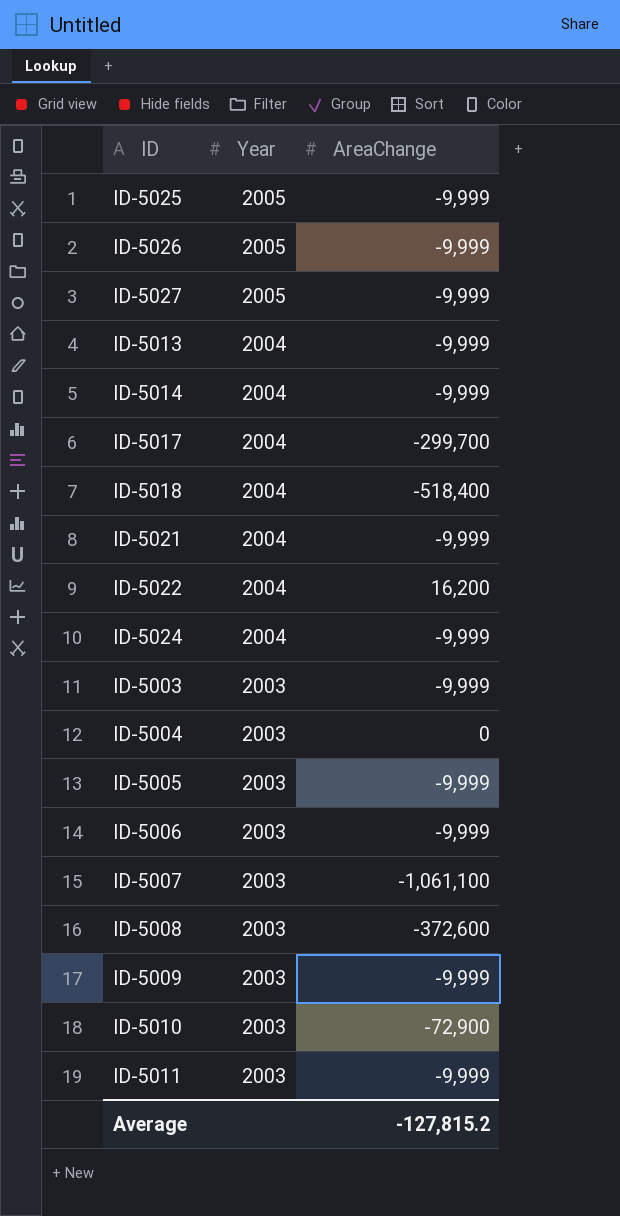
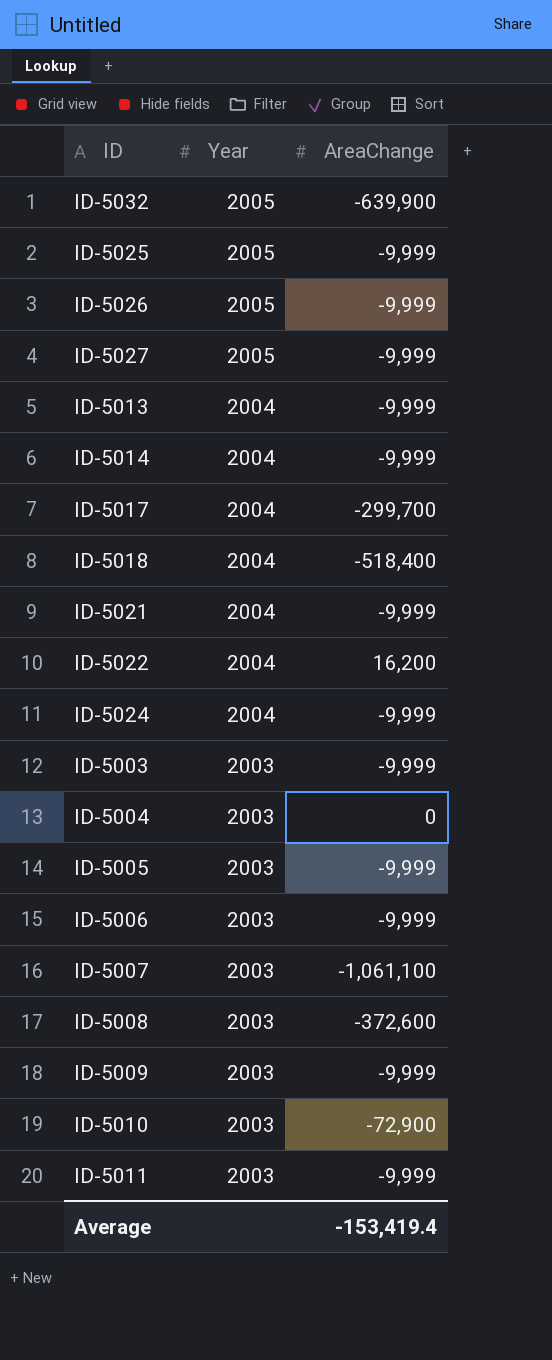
row ID-5032: none -> 2005 | -639,900
Average | AreaChange: -127,815.2 -> -153,419.4

